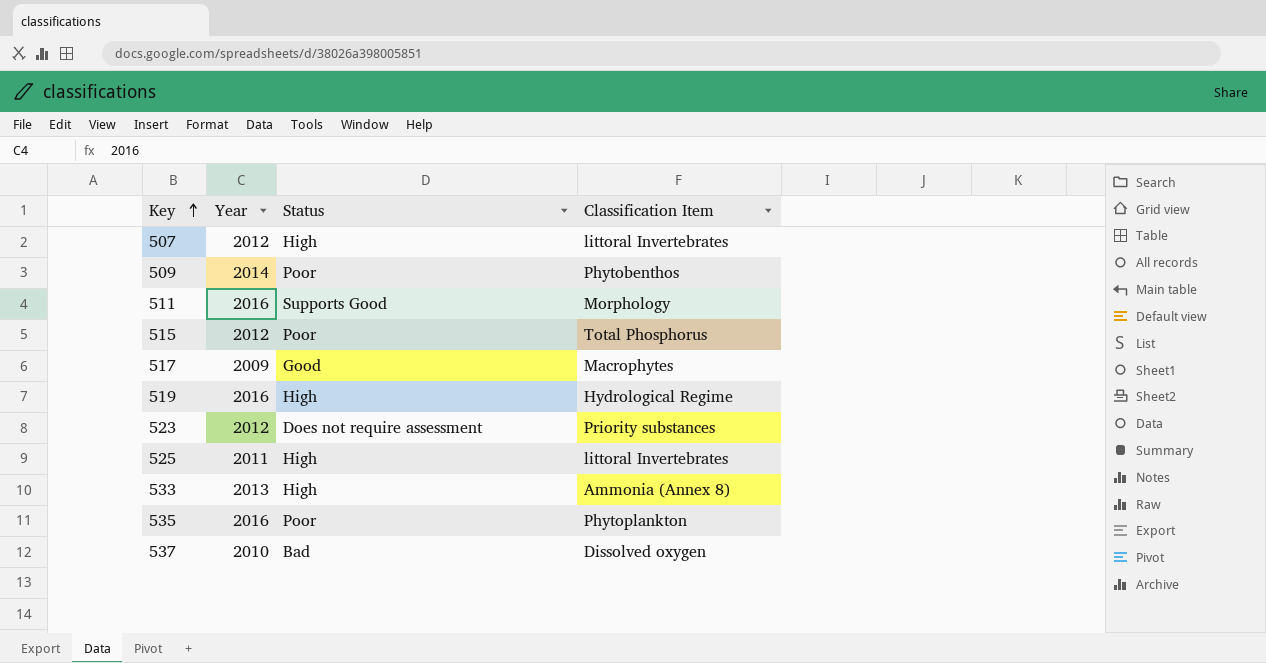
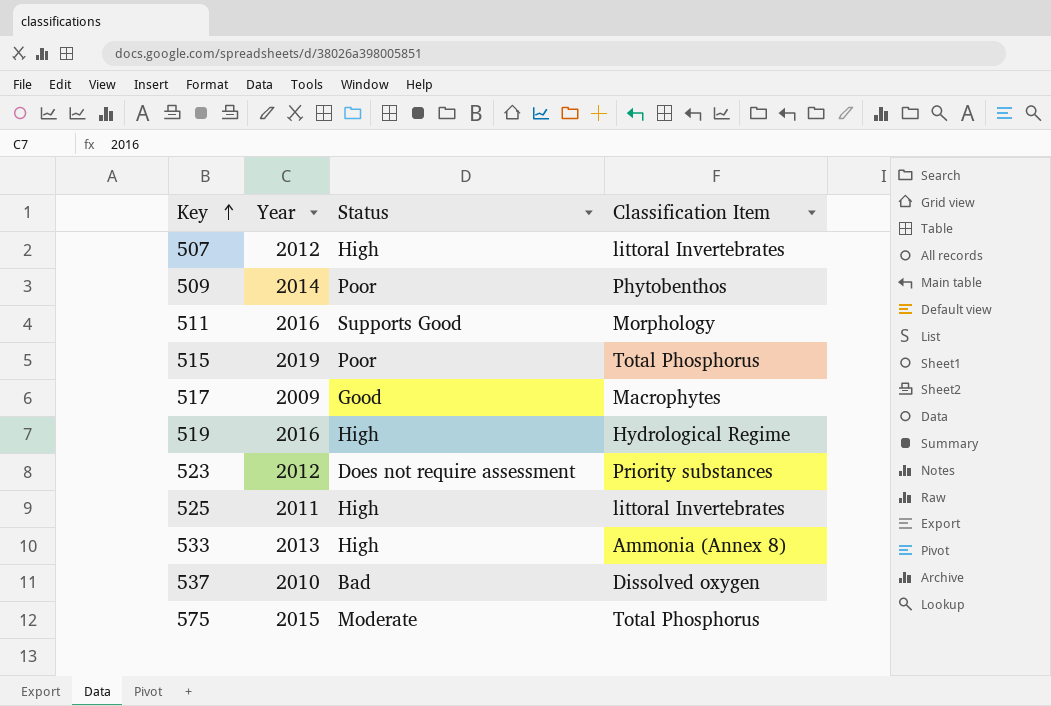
row 535: 2016 | Poor | Phytoplankton -> none
515 | Year: 2012 -> 2019
row 575: none -> 2015 | Moderate | Total Phosphorus

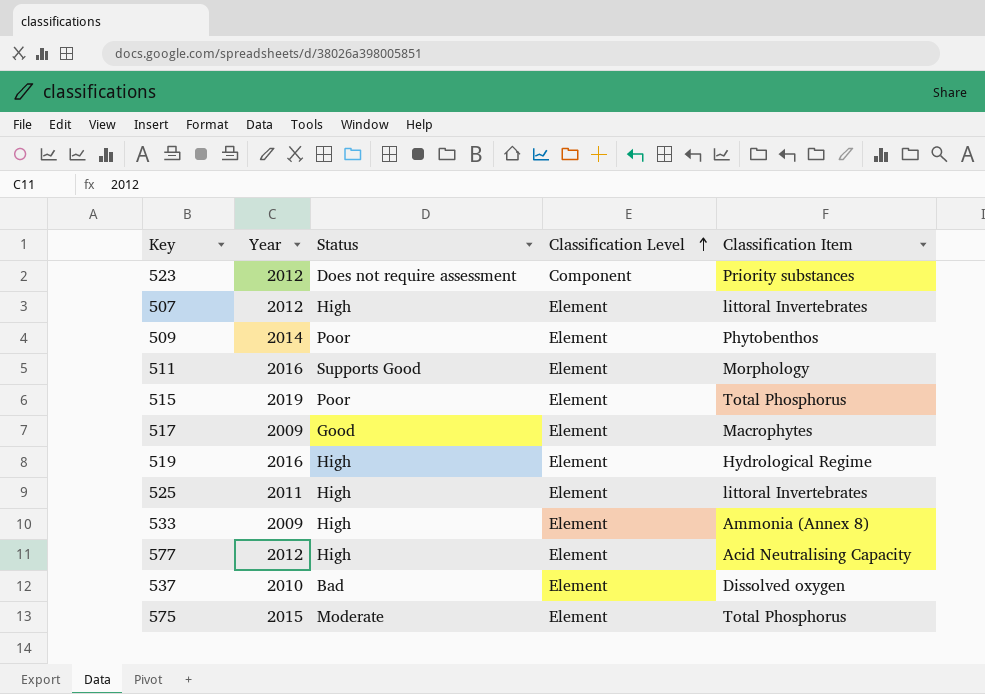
row order: Key ascending -> Classification Level ascending
column Classification Level | position: none -> 4
533 | Year: 2013 -> 2009
row 577: none -> 2012 | High | Element | Acid Neutralising Capacity

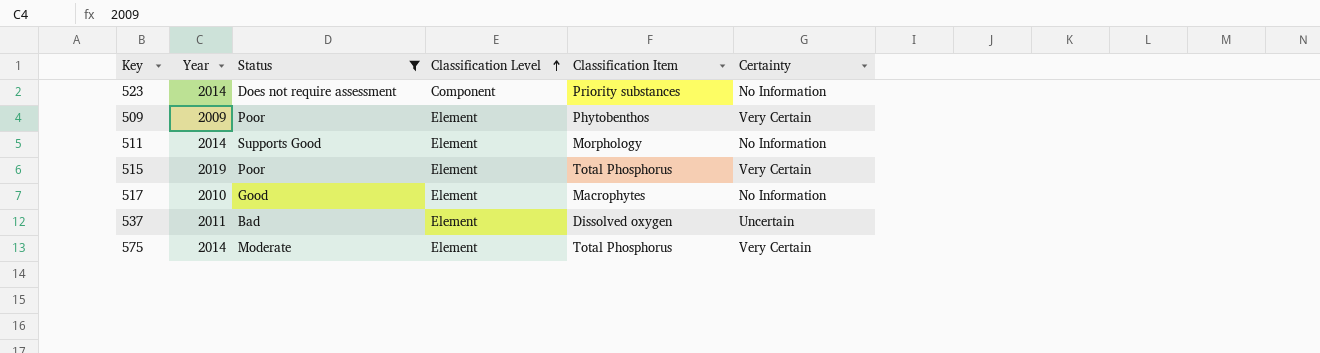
filter: none -> Status != High
column Certainty | position: none -> 6
523 | Year: 2012 -> 2014
509 | Year: 2014 -> 2009
511 | Year: 2016 -> 2014
517 | Year: 2009 -> 2010
537 | Year: 2010 -> 2011
575 | Year: 2015 -> 2014

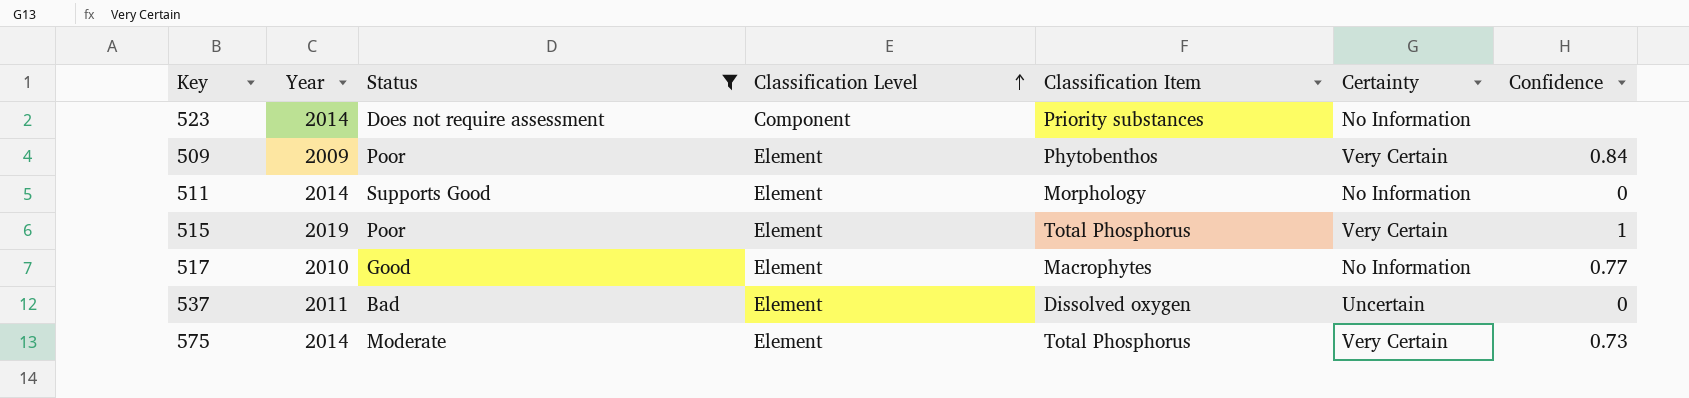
column Confidence | position: none -> 7

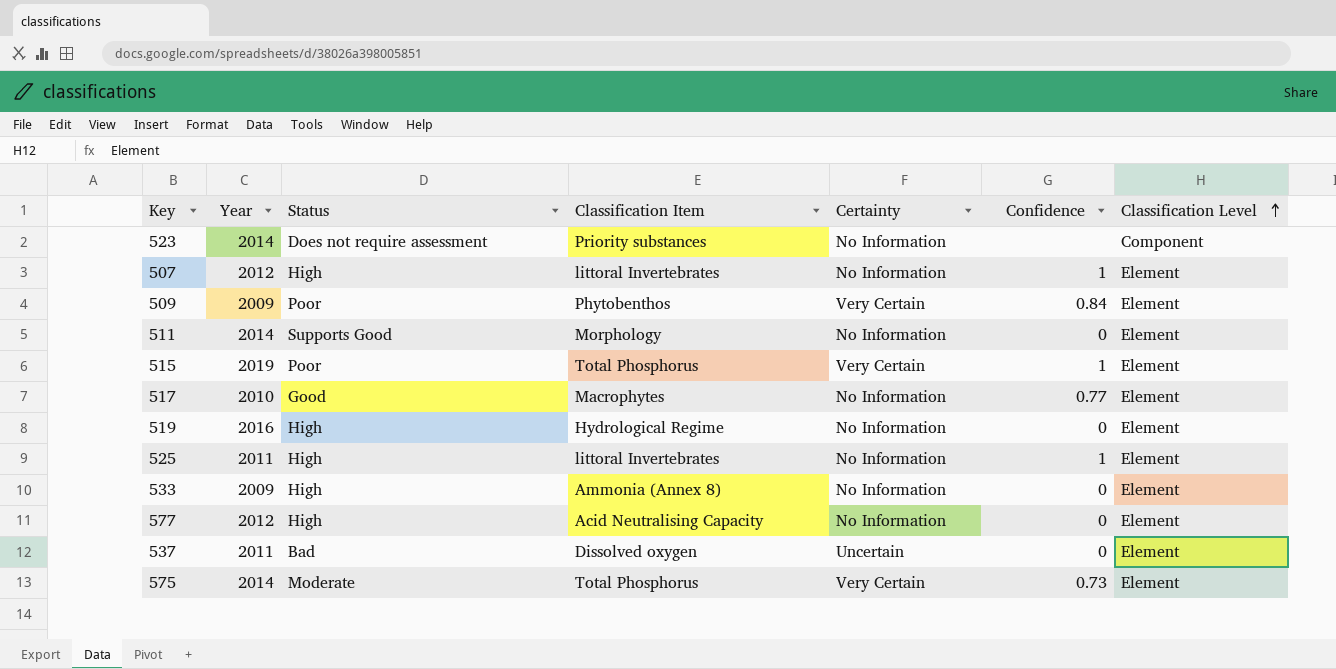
filter: Status != High -> none
column Classification Level | position: 4 -> 7

